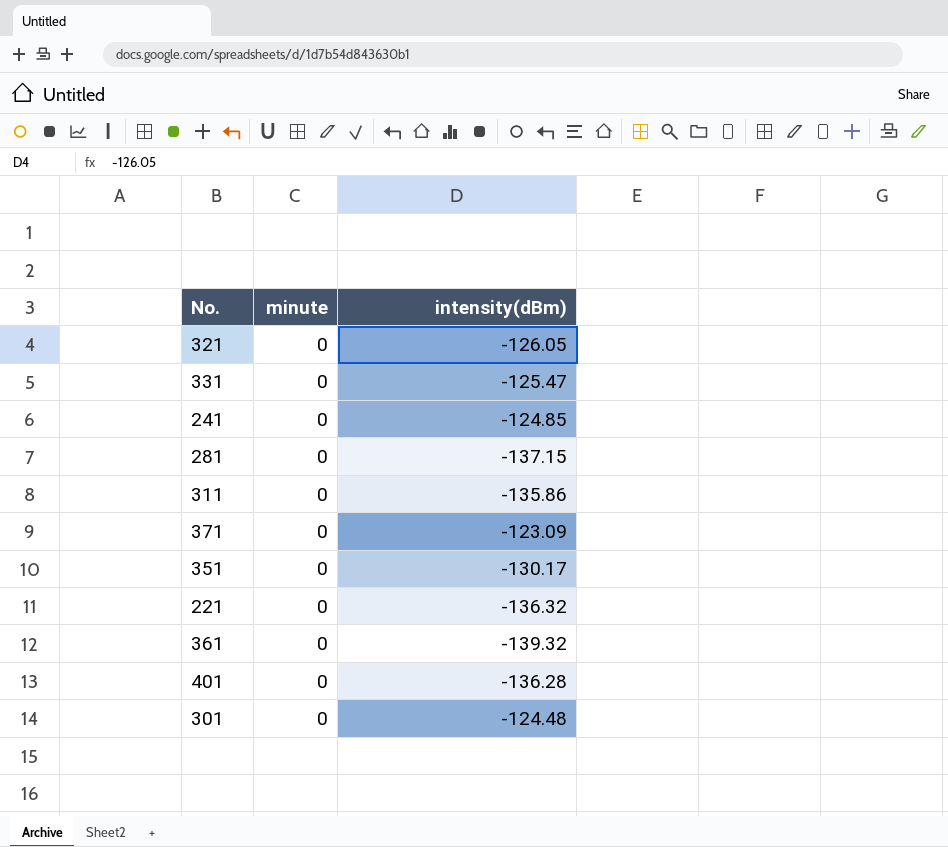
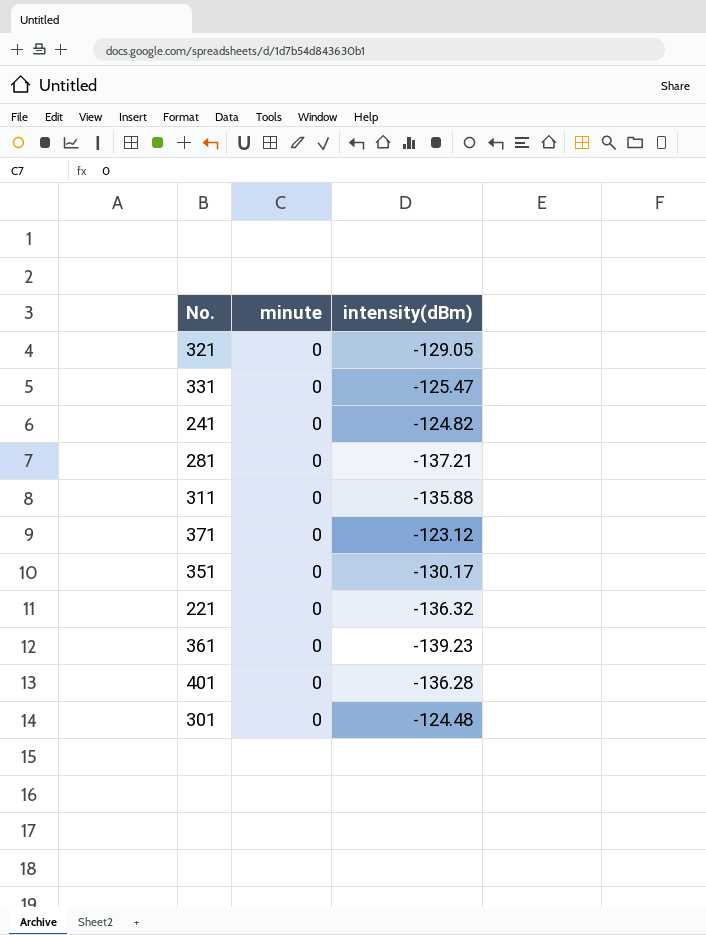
321 | intensity(dBm): -126.05 -> -129.05
241 | intensity(dBm): -124.85 -> -124.82
281 | intensity(dBm): -137.15 -> -137.21
311 | intensity(dBm): -135.86 -> -135.88
371 | intensity(dBm): -123.09 -> -123.12
361 | intensity(dBm): -139.32 -> -139.23

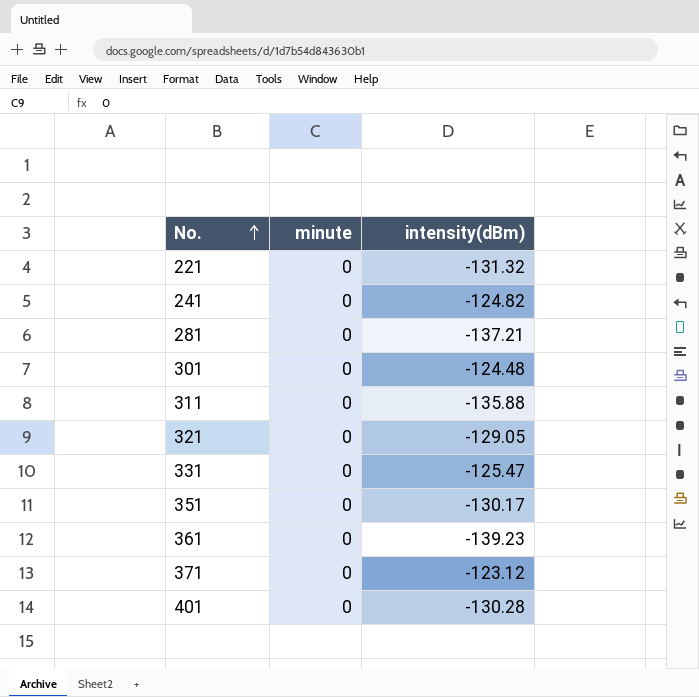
row order: none -> No. ascending
221 | intensity(dBm): -136.32 -> -131.32
401 | intensity(dBm): -136.28 -> -130.28

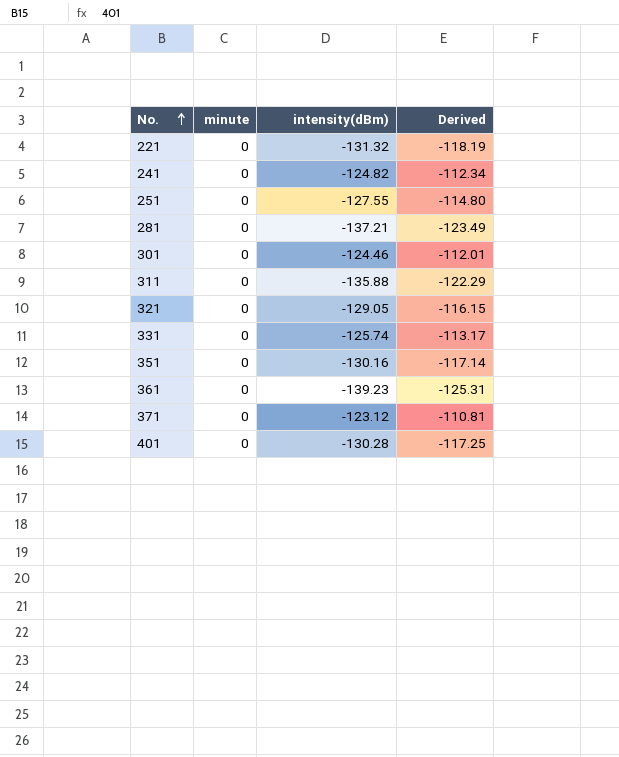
column Derived | formula: none -> [intensity(dBm)] * 0.9
row 251: none -> 0 | -127.55 | -114.80
301 | intensity(dBm): -124.48 -> -124.46
331 | intensity(dBm): -125.47 -> -125.74
351 | intensity(dBm): -130.17 -> -130.16

